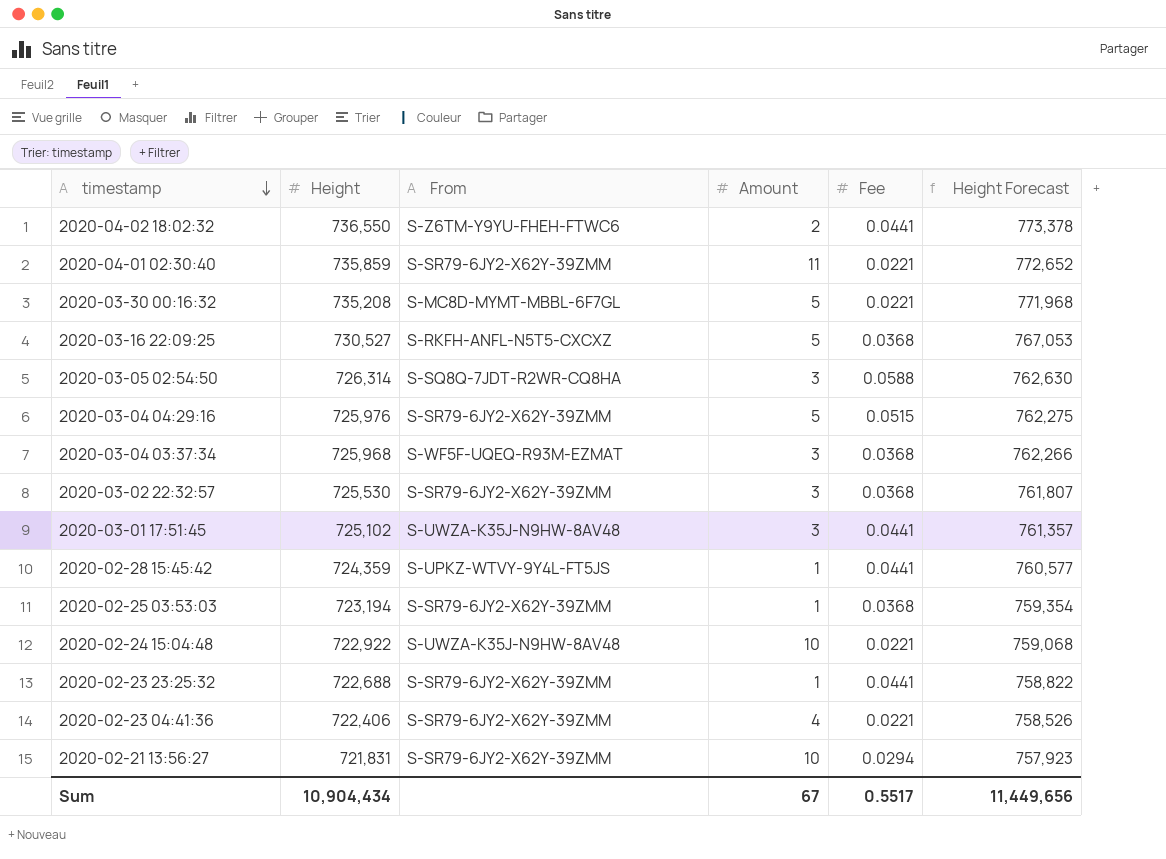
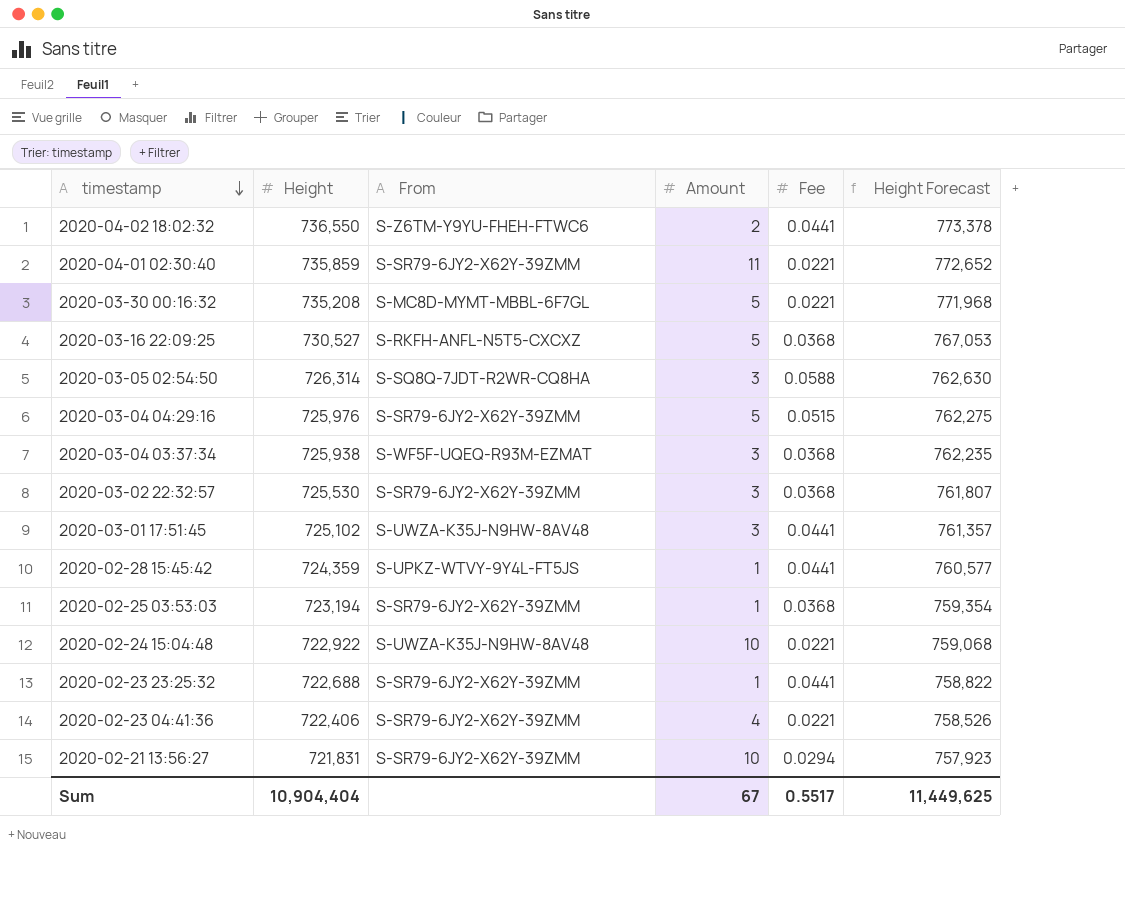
2020-03-04 03:37:34 | Height: 725,968 -> 725,938
2020-03-04 03:37:34 | Height Forecast: 762,266 -> 762,235
Sum | Height: 10,904,434 -> 10,904,404
Sum | Height Forecast: 11,449,656 -> 11,449,625

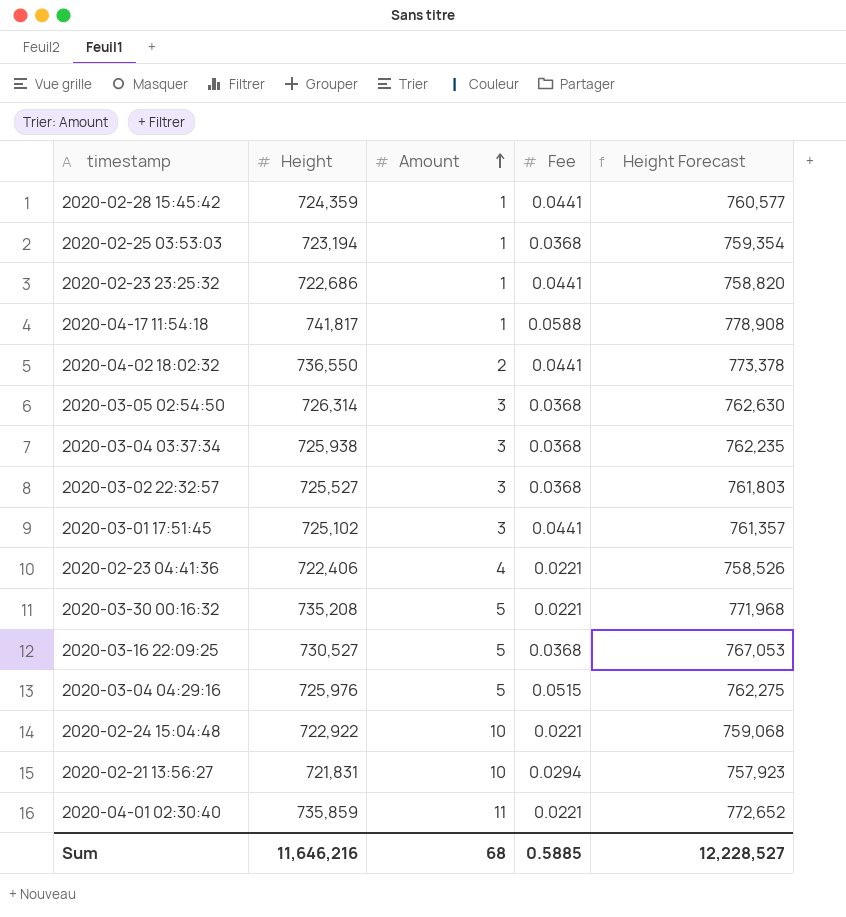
row order: timestamp descending -> Amount ascending
column From | position: 3 -> none
2020-02-23 23:25:32 | Height: 722,688 -> 722,686
2020-02-23 23:25:32 | Height Forecast: 758,822 -> 758,820
row 2020-04-17 11:54:18: none -> 741,817 | 1 | 0.0588 | 778,908
2020-03-05 02:54:50 | Fee: 0.0588 -> 0.0368
2020-03-02 22:32:57 | Height: 725,530 -> 725,527
2020-03-02 22:32:57 | Height Forecast: 761,807 -> 761,803
Sum | Height: 10,904,404 -> 11,646,216
Sum | Amount: 67 -> 68
Sum | Fee: 0.5517 -> 0.5885
Sum | Height Forecast: 11,449,625 -> 12,228,527

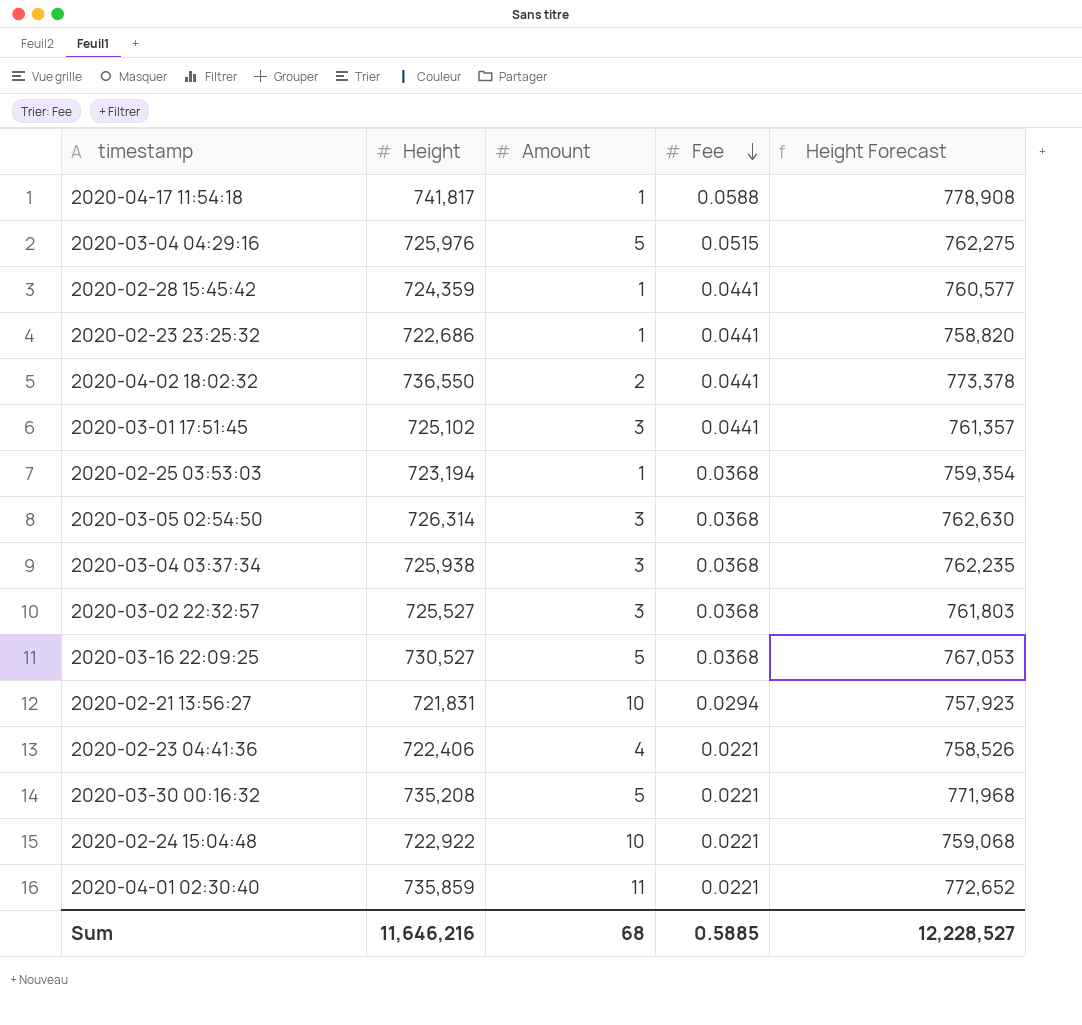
row order: Amount ascending -> Fee descending

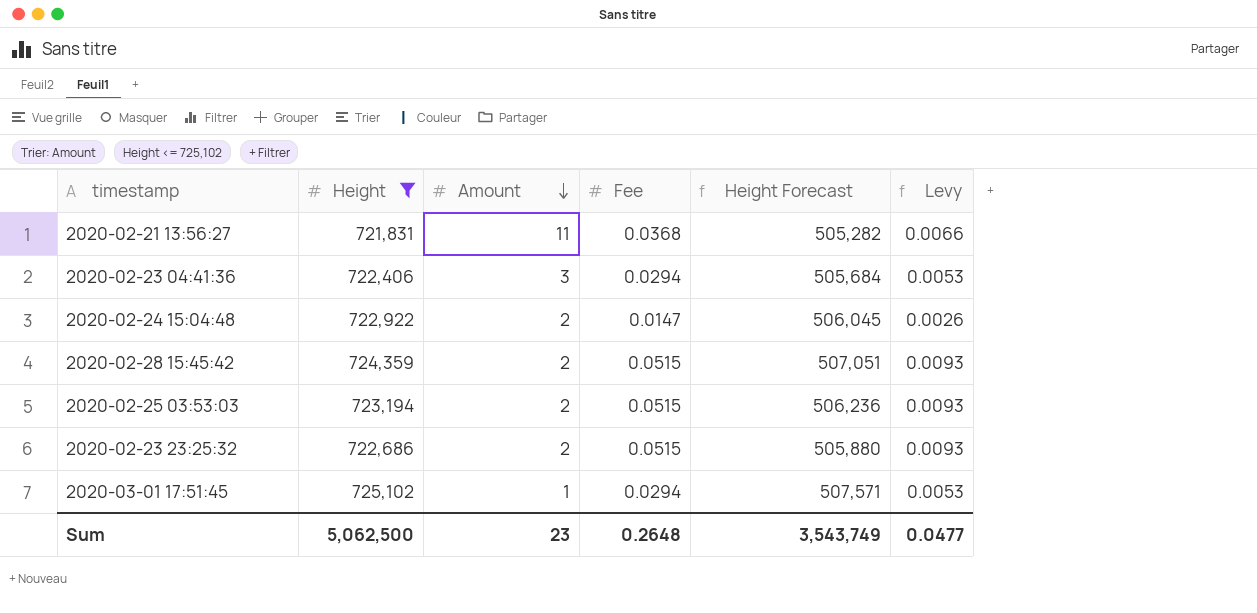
filter: none -> Height <= 725,102
row order: Fee descending -> Amount descending
column Height Forecast | formula: [Height] * 1.05 -> [Height] * 0.7
column Levy | formula: none -> [Fee] * 0.18
2020-02-21 13:56:27 | Amount: 10 -> 11
2020-02-21 13:56:27 | Fee: 0.0294 -> 0.0368
2020-02-23 04:41:36 | Amount: 4 -> 3
2020-02-23 04:41:36 | Fee: 0.0221 -> 0.0294
2020-02-24 15:04:48 | Amount: 10 -> 2
2020-02-24 15:04:48 | Fee: 0.0221 -> 0.0147
2020-02-28 15:45:42 | Amount: 1 -> 2
2020-02-28 15:45:42 | Fee: 0.0441 -> 0.0515
2020-02-25 03:53:03 | Amount: 1 -> 2
2020-02-25 03:53:03 | Fee: 0.0368 -> 0.0515
2020-02-23 23:25:32 | Amount: 1 -> 2
2020-02-23 23:25:32 | Fee: 0.0441 -> 0.0515
2020-03-01 17:51:45 | Amount: 3 -> 1
2020-03-01 17:51:45 | Fee: 0.0441 -> 0.0294
Sum | Height: 11,646,216 -> 5,062,500
Sum | Amount: 68 -> 23
Sum | Fee: 0.5885 -> 0.2648
Sum | Height Forecast: 12,228,527 -> 3,543,749

